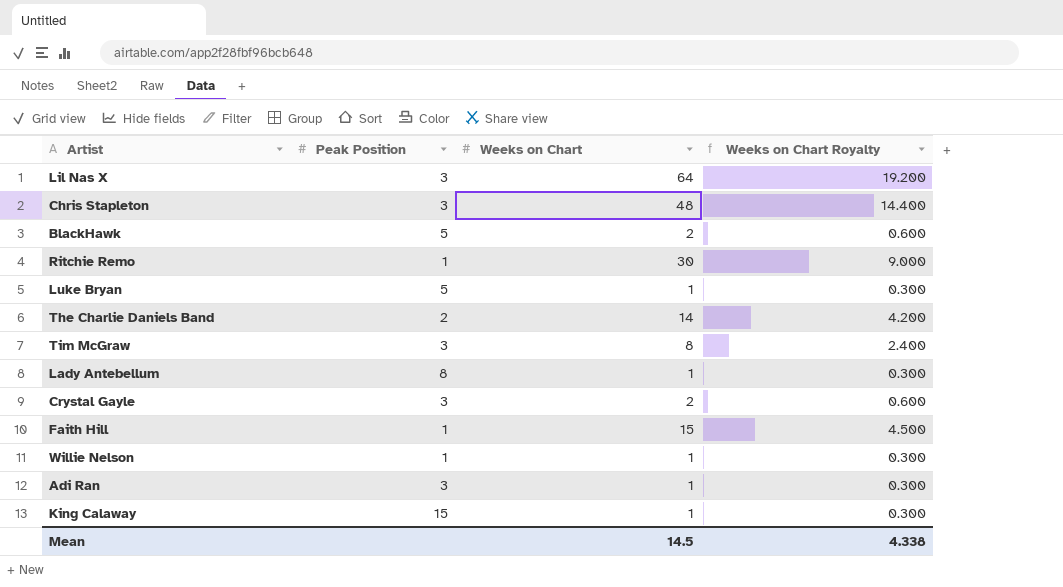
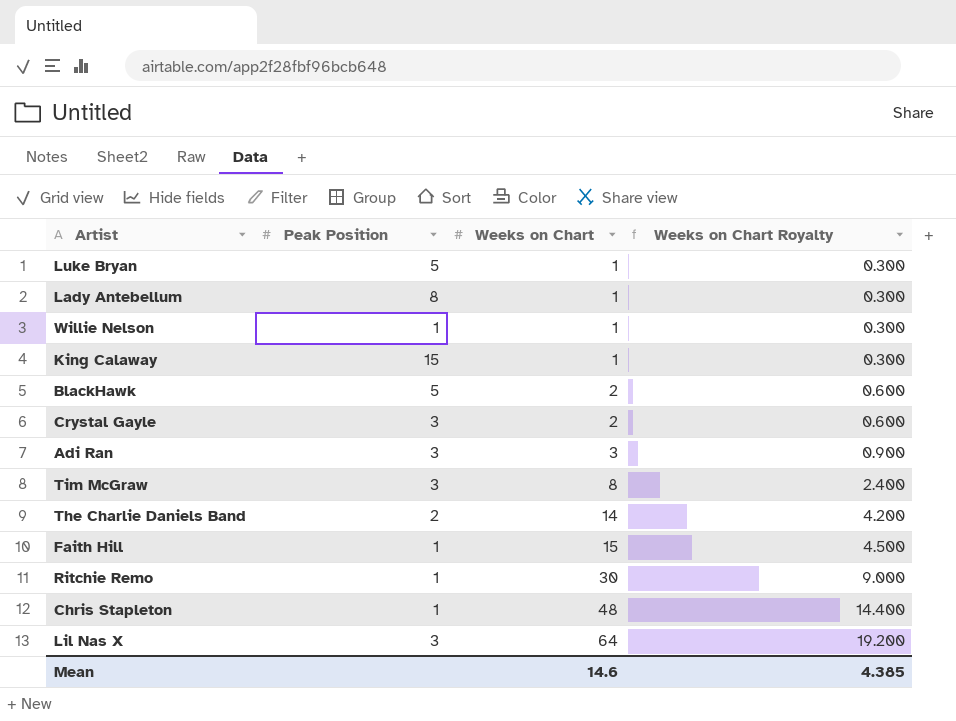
row order: none -> Weeks on Chart ascending
Adi Ran | Weeks on Chart: 1 -> 3
Adi Ran | Weeks on Chart Royalty: 0.300 -> 0.900
Chris Stapleton | Peak Position: 3 -> 1
Mean | Weeks on Chart: 14.5 -> 14.6
Mean | Weeks on Chart Royalty: 4.338 -> 4.385

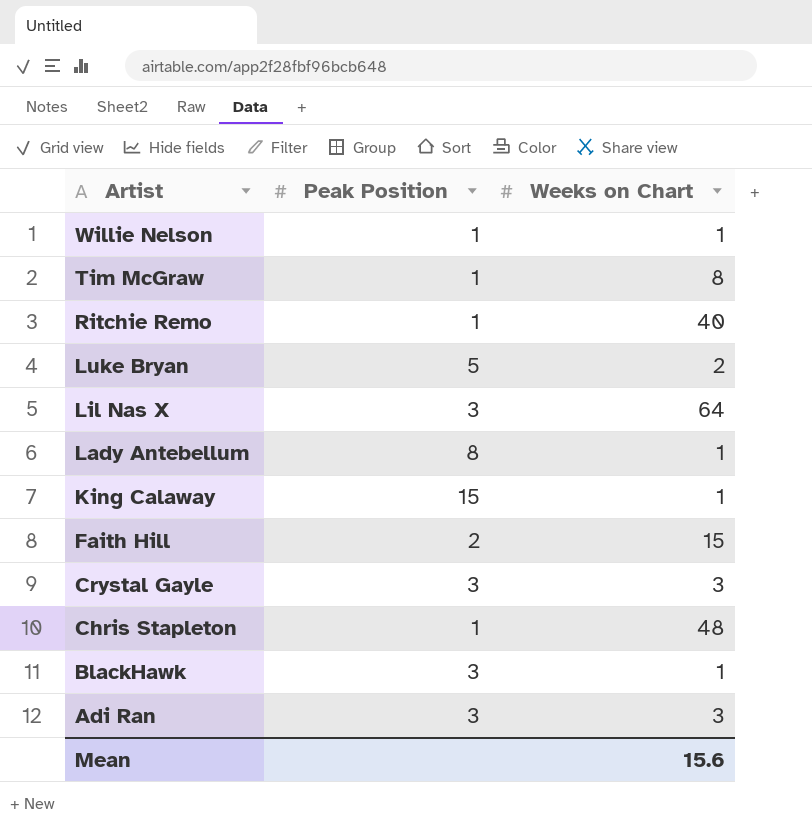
row order: Weeks on Chart ascending -> Artist descending
column Weeks on Chart Royalty | formula: [Weeks on Chart] * 0.3 -> none
row The Charlie Daniels Band: 2 | 14 | 4.200 -> none
Tim McGraw | Peak Position: 3 -> 1
Ritchie Remo | Weeks on Chart: 30 -> 40
Luke Bryan | Weeks on Chart: 1 -> 2
Faith Hill | Peak Position: 1 -> 2
Crystal Gayle | Weeks on Chart: 2 -> 3
BlackHawk | Peak Position: 5 -> 3
BlackHawk | Weeks on Chart: 2 -> 1
Mean | Weeks on Chart: 14.6 -> 15.6

